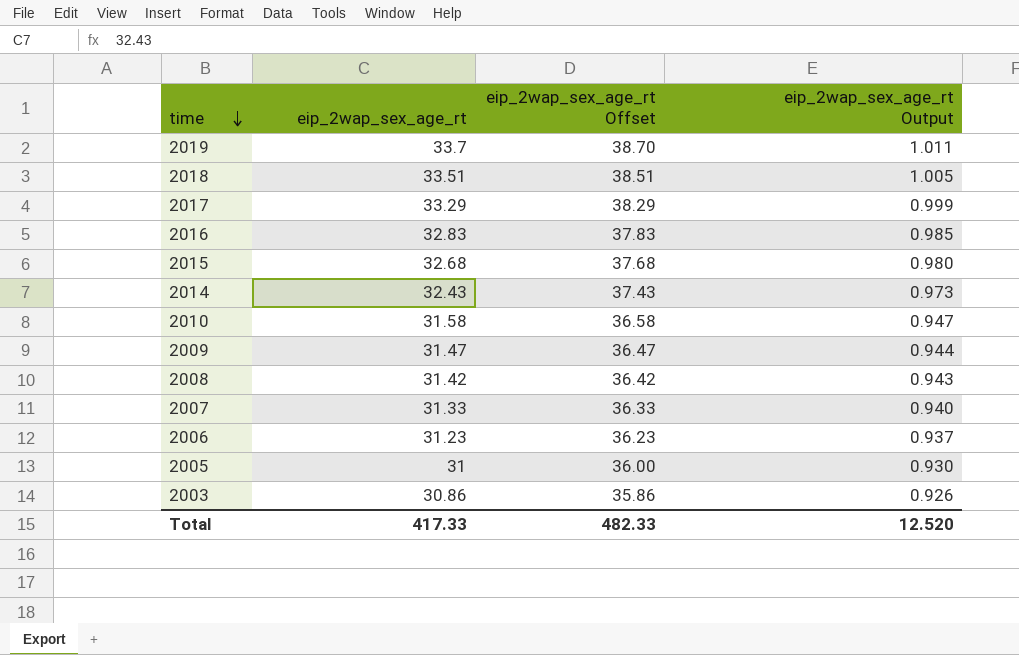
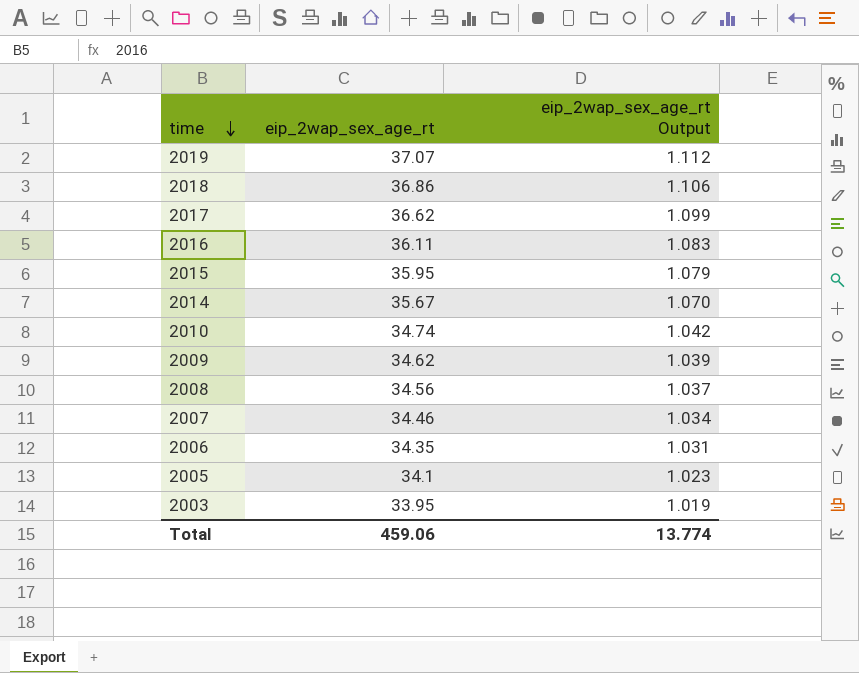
column eip_2wap_sex_age_rt Offset | formula: [eip_2wap_sex_age_rt] + 5 -> none
2019 | eip_2wap_sex_age_rt: 33.7 -> 37.07
2019 | eip_2wap_sex_age_rt Output: 1.011 -> 1.112
2018 | eip_2wap_sex_age_rt: 33.51 -> 36.86
2018 | eip_2wap_sex_age_rt Output: 1.005 -> 1.106
2017 | eip_2wap_sex_age_rt: 33.29 -> 36.62
2017 | eip_2wap_sex_age_rt Output: 0.999 -> 1.099
2016 | eip_2wap_sex_age_rt: 32.83 -> 36.11
2016 | eip_2wap_sex_age_rt Output: 0.985 -> 1.083
2015 | eip_2wap_sex_age_rt: 32.68 -> 35.95
2015 | eip_2wap_sex_age_rt Output: 0.980 -> 1.079
2014 | eip_2wap_sex_age_rt: 32.43 -> 35.67
2014 | eip_2wap_sex_age_rt Output: 0.973 -> 1.070
2010 | eip_2wap_sex_age_rt: 31.58 -> 34.74
2010 | eip_2wap_sex_age_rt Output: 0.947 -> 1.042
2009 | eip_2wap_sex_age_rt: 31.47 -> 34.62
2009 | eip_2wap_sex_age_rt Output: 0.944 -> 1.039
2008 | eip_2wap_sex_age_rt: 31.42 -> 34.56
2008 | eip_2wap_sex_age_rt Output: 0.943 -> 1.037
2007 | eip_2wap_sex_age_rt: 31.33 -> 34.46
2007 | eip_2wap_sex_age_rt Output: 0.940 -> 1.034
2006 | eip_2wap_sex_age_rt: 31.23 -> 34.35
2006 | eip_2wap_sex_age_rt Output: 0.937 -> 1.031
2005 | eip_2wap_sex_age_rt: 31 -> 34.1
2005 | eip_2wap_sex_age_rt Output: 0.930 -> 1.023
2003 | eip_2wap_sex_age_rt: 30.86 -> 33.95
2003 | eip_2wap_sex_age_rt Output: 0.926 -> 1.019
Total | eip_2wap_sex_age_rt: 417.33 -> 459.06
Total | eip_2wap_sex_age_rt Output: 12.520 -> 13.774

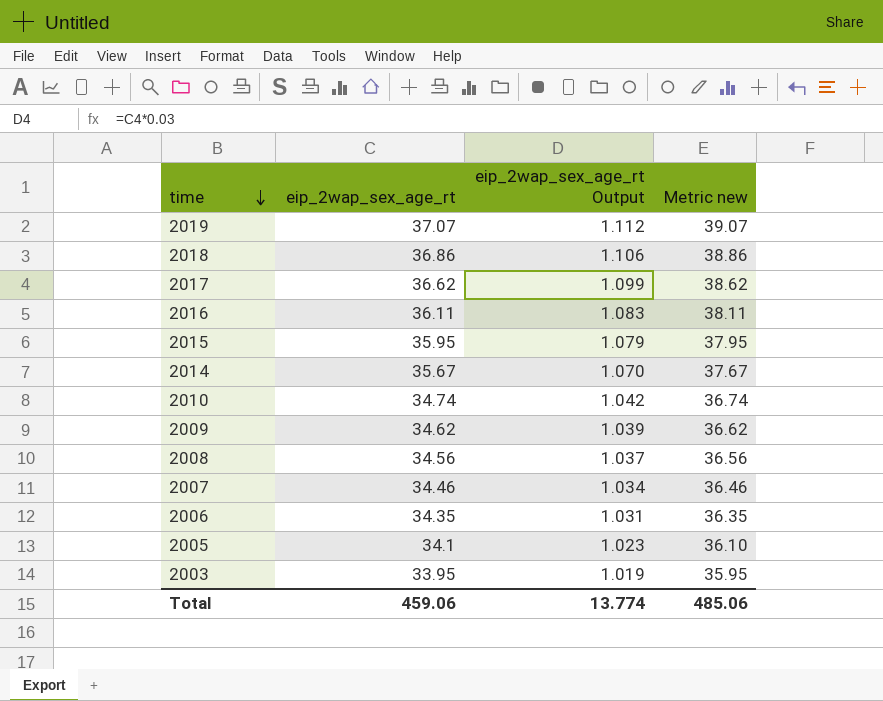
column Metric new | formula: none -> [eip_2wap_sex_age_rt] + 2

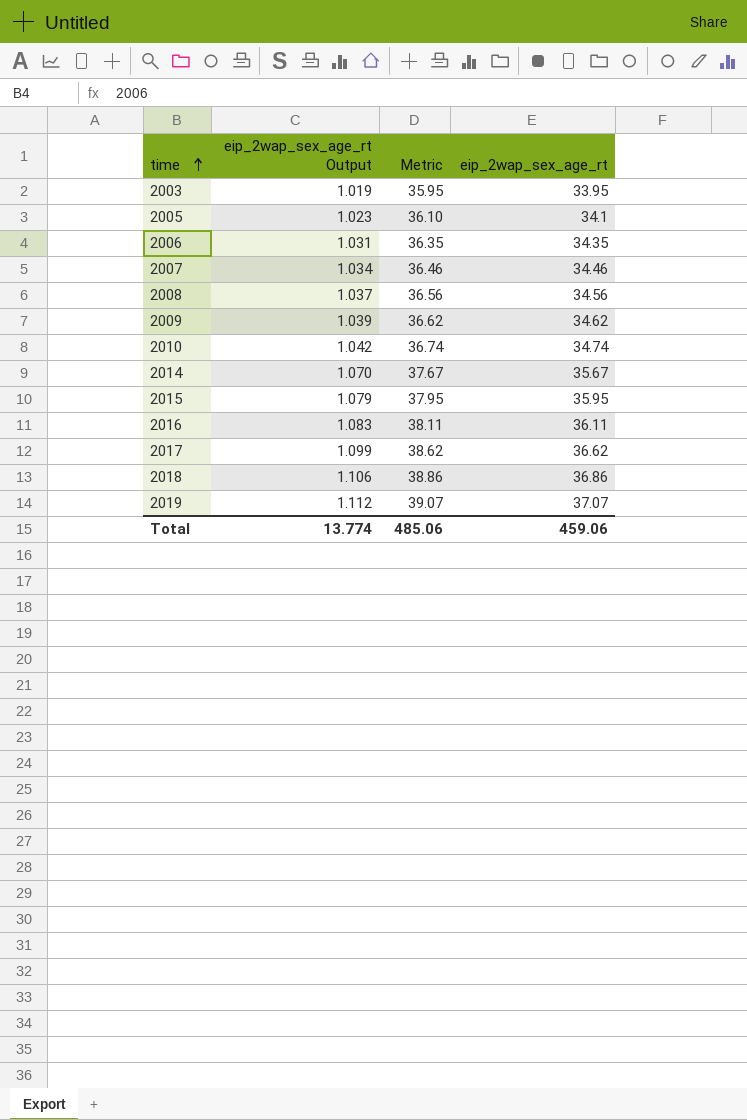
row order: time descending -> time ascending
column name: Metric new -> Metric
column eip_2wap_sex_age_rt | position: 2 -> 4

